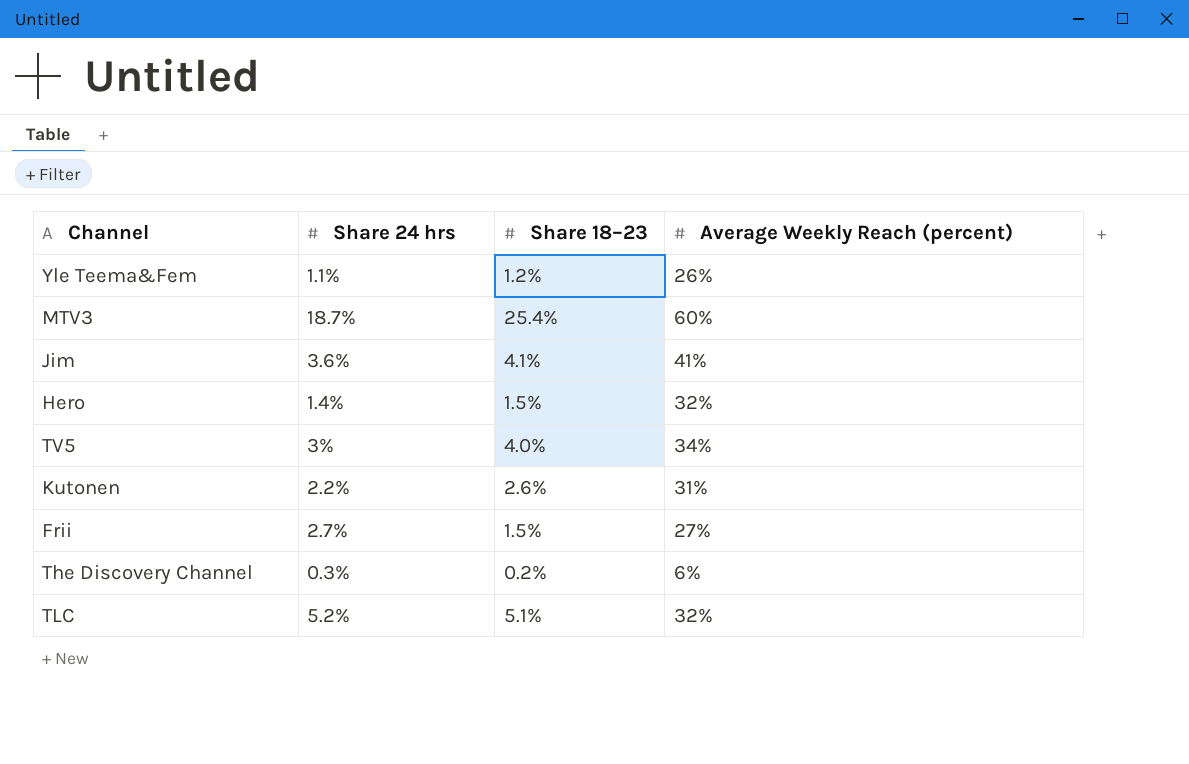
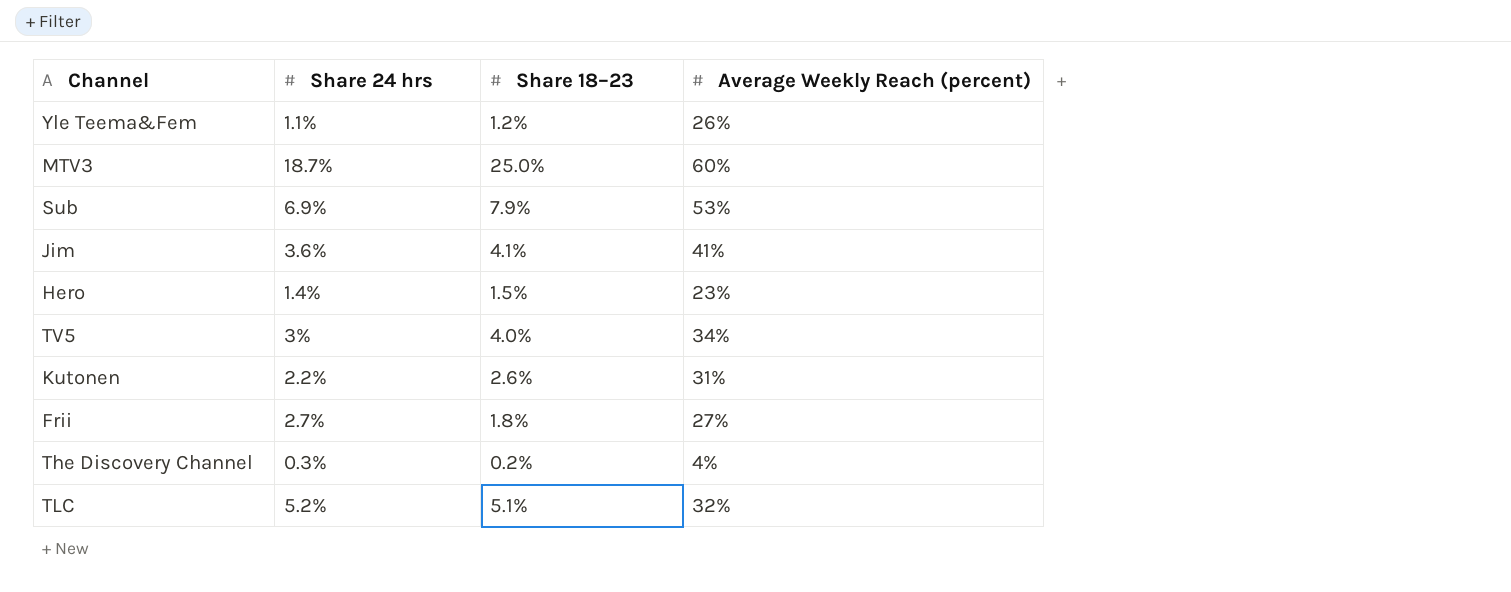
MTV3 | Share 18–23: 25.4% -> 25.0%
row Sub: none -> 6.9% | 7.9% | 53%
Hero | Average Weekly Reach (percent): 32% -> 23%
Frii | Share 18–23: 1.5% -> 1.8%
The Discovery Channel | Average Weekly Reach (percent): 6% -> 4%

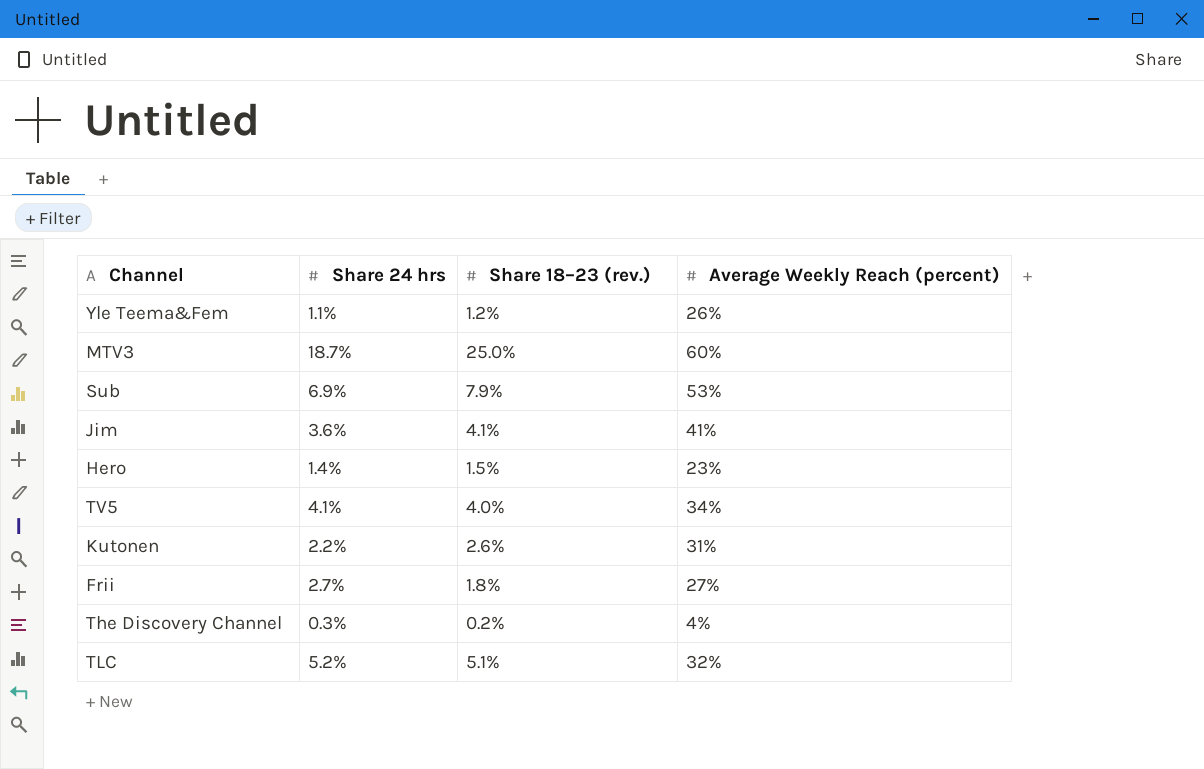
column name: Share 18–23 -> Share 18–23 (rev.)
TV5 | Share 24 hrs: 3% -> 4.1%

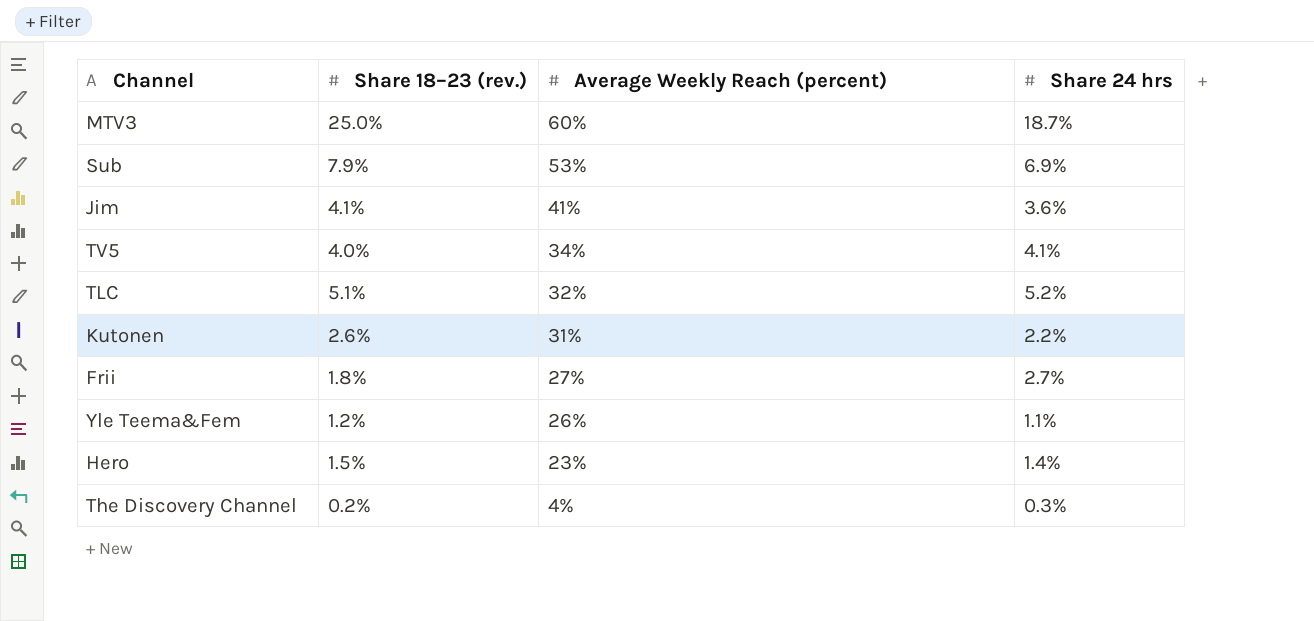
row order: none -> Average Weekly Reach (percent) descending
column Share 24 hrs | position: 2 -> 4

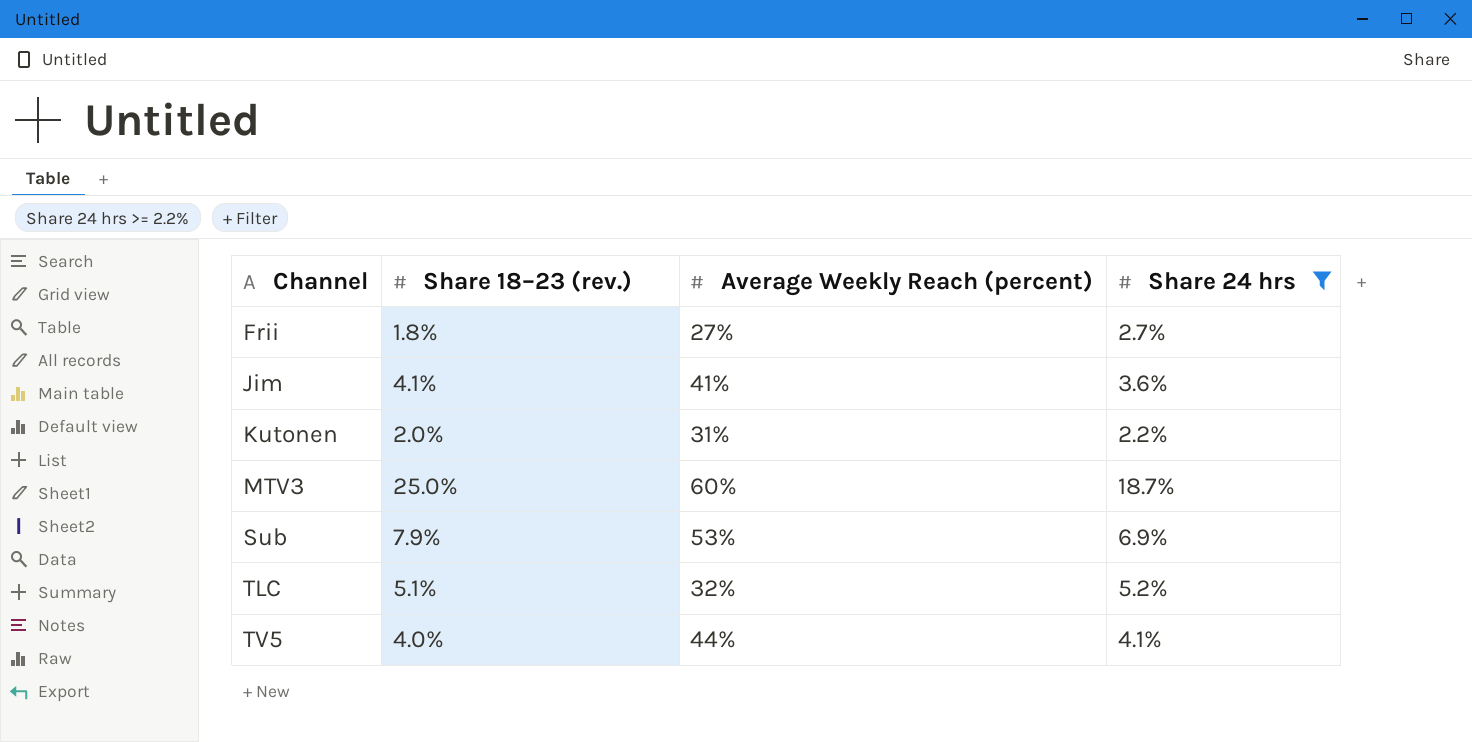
filter: none -> Share 24 hrs >= 2.2%
row order: Average Weekly Reach (percent) descending -> Channel ascending
Kutonen | Share 18–23 (rev.): 2.6% -> 2.0%
TV5 | Average Weekly Reach (percent): 34% -> 44%

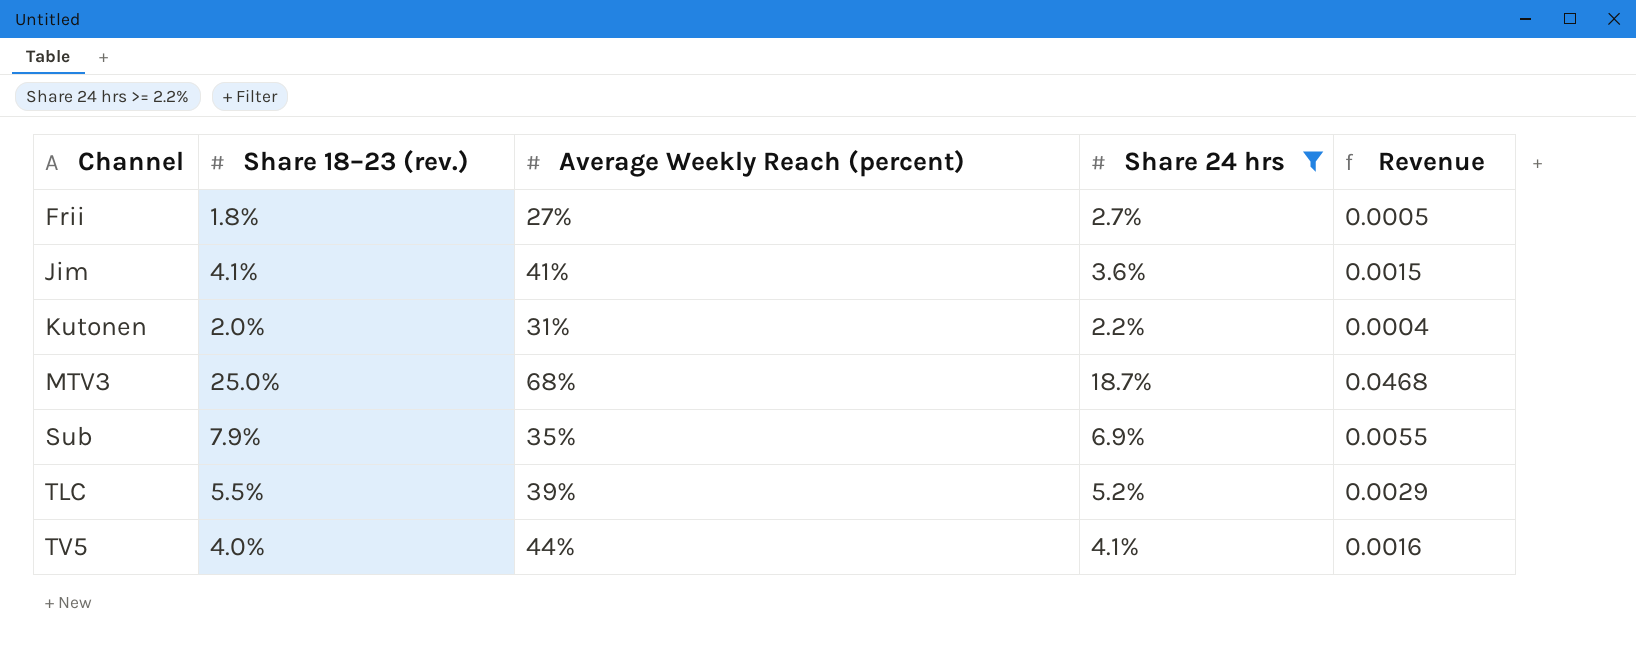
column Revenue | formula: none -> [Share 18–23 (rev.)] * [Share 24 hrs]
MTV3 | Average Weekly Reach (percent): 60% -> 68%
Sub | Average Weekly Reach (percent): 53% -> 35%
TLC | Share 18–23 (rev.): 5.1% -> 5.5%
TLC | Average Weekly Reach (percent): 32% -> 39%

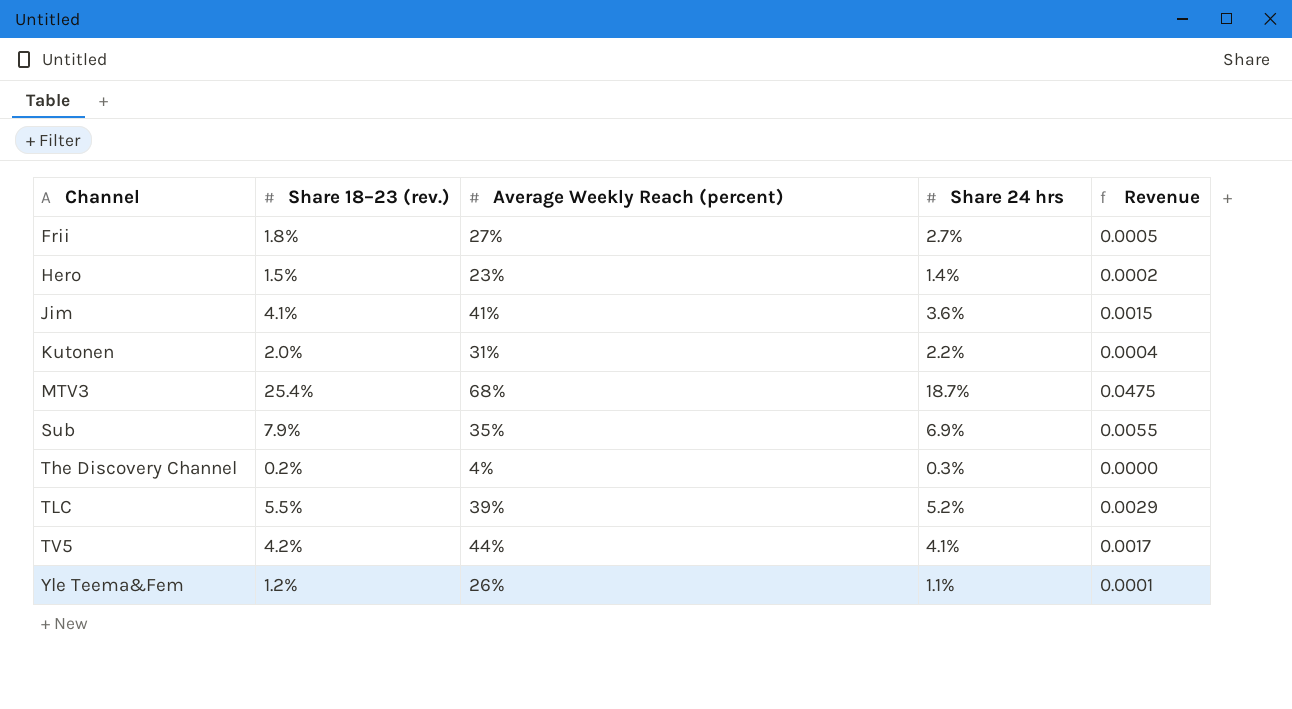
filter: Share 24 hrs >= 2.2% -> none
MTV3 | Share 18–23 (rev.): 25.0% -> 25.4%
MTV3 | Revenue: 0.0468 -> 0.0475
TV5 | Share 18–23 (rev.): 4.0% -> 4.2%
TV5 | Revenue: 0.0016 -> 0.0017

